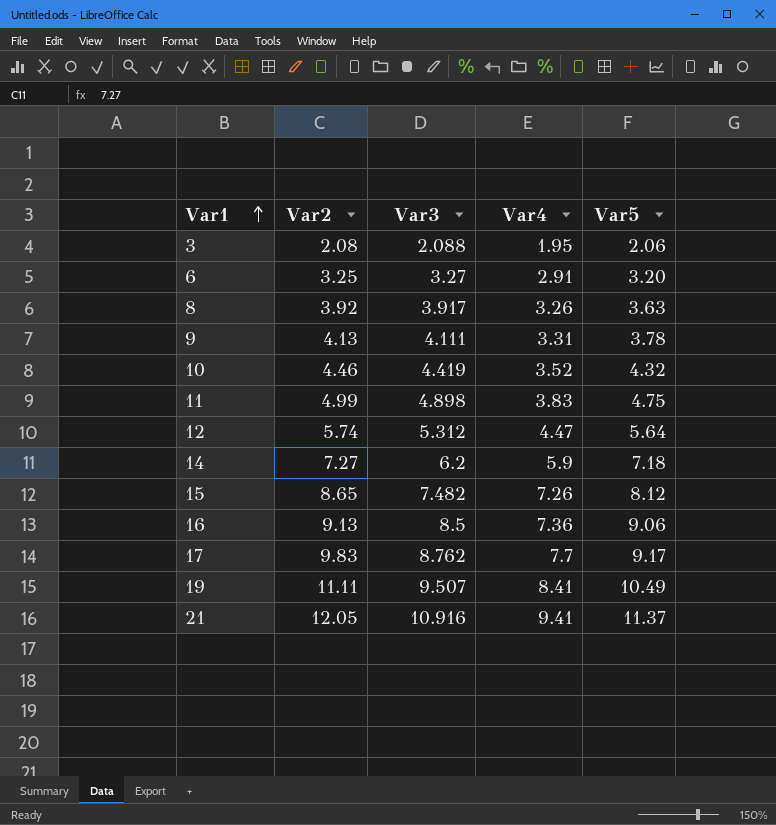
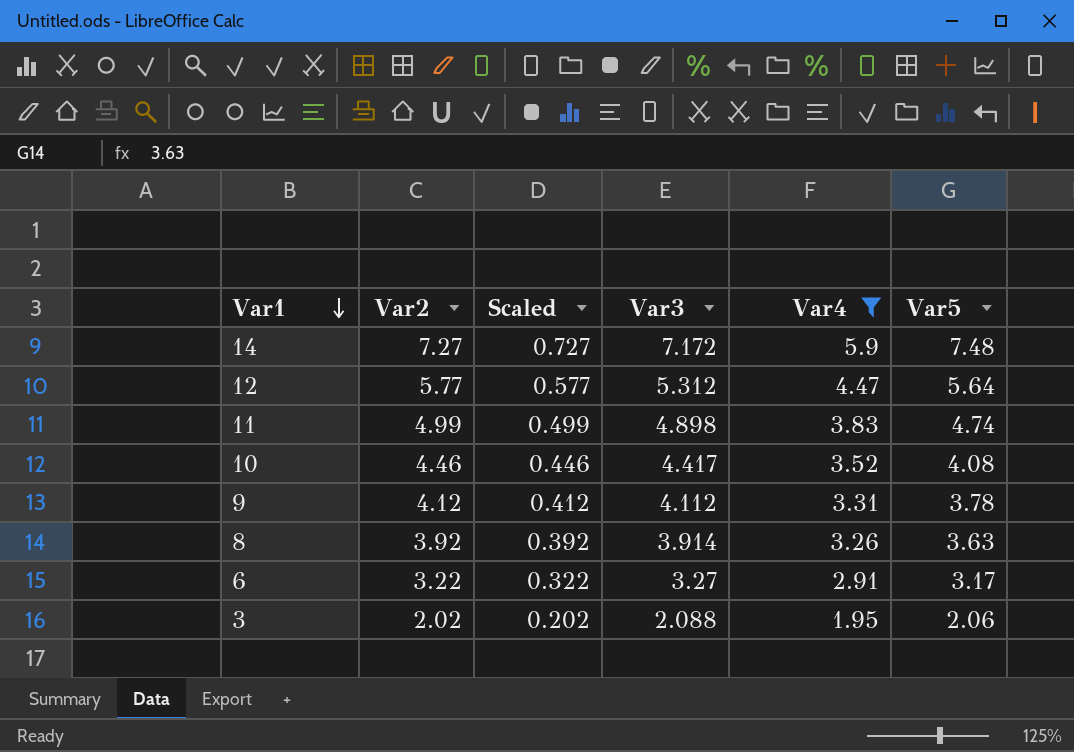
filter: none -> Var4 <= 5.9
row order: Var1 ascending -> Var1 descending
column Scaled | formula: none -> [Var2] * 0.1
14 | Var3: 6.2 -> 7.172
14 | Var5: 7.18 -> 7.48
12 | Var2: 5.74 -> 5.77
11 | Var5: 4.75 -> 4.74
10 | Var3: 4.419 -> 4.417
10 | Var5: 4.32 -> 4.08
9 | Var2: 4.13 -> 4.12
9 | Var3: 4.111 -> 4.112
8 | Var3: 3.917 -> 3.914
6 | Var2: 3.25 -> 3.22
6 | Var5: 3.20 -> 3.17
3 | Var2: 2.08 -> 2.02

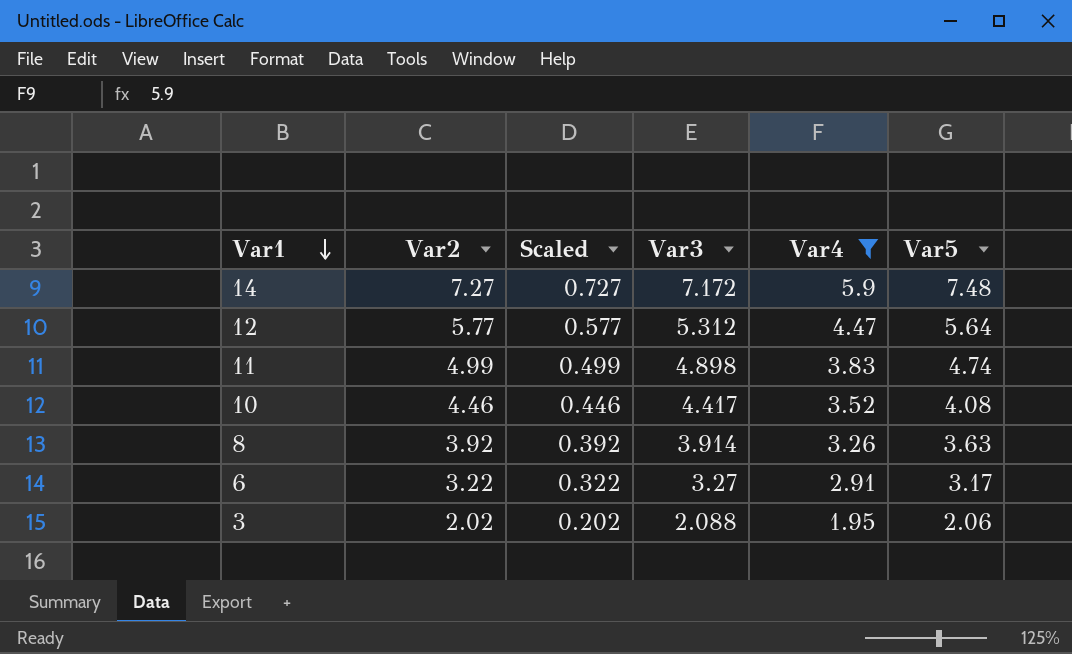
row 9: 4.12 | 0.412 | 4.112 | 3.31 | 3.78 -> none

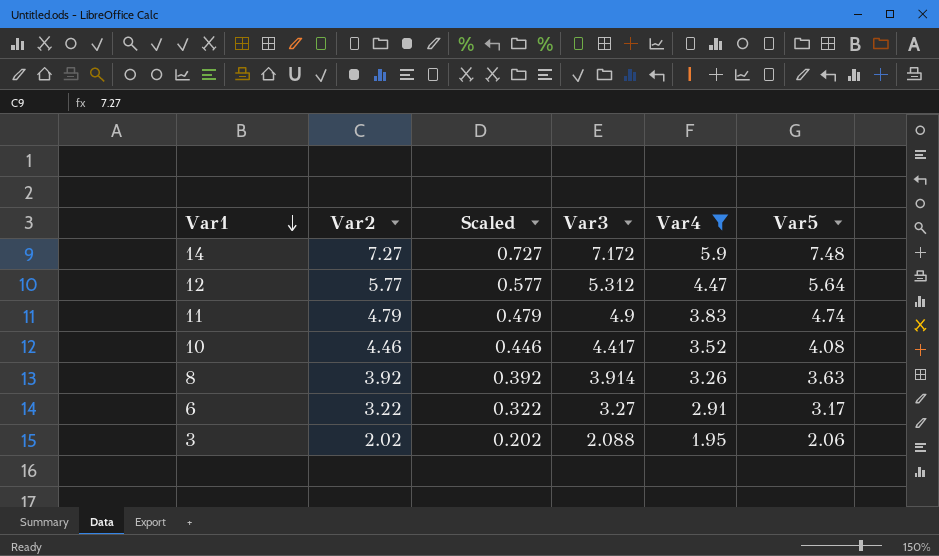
11 | Var2: 4.99 -> 4.79
11 | Scaled: 0.499 -> 0.479
11 | Var3: 4.898 -> 4.9

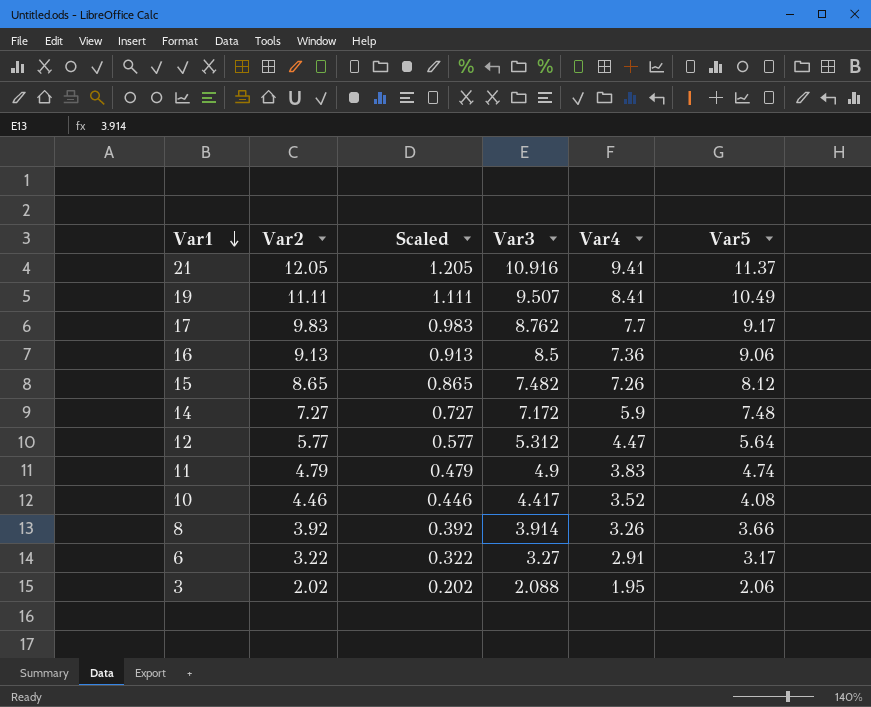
filter: Var4 <= 5.9 -> none
8 | Var5: 3.63 -> 3.66

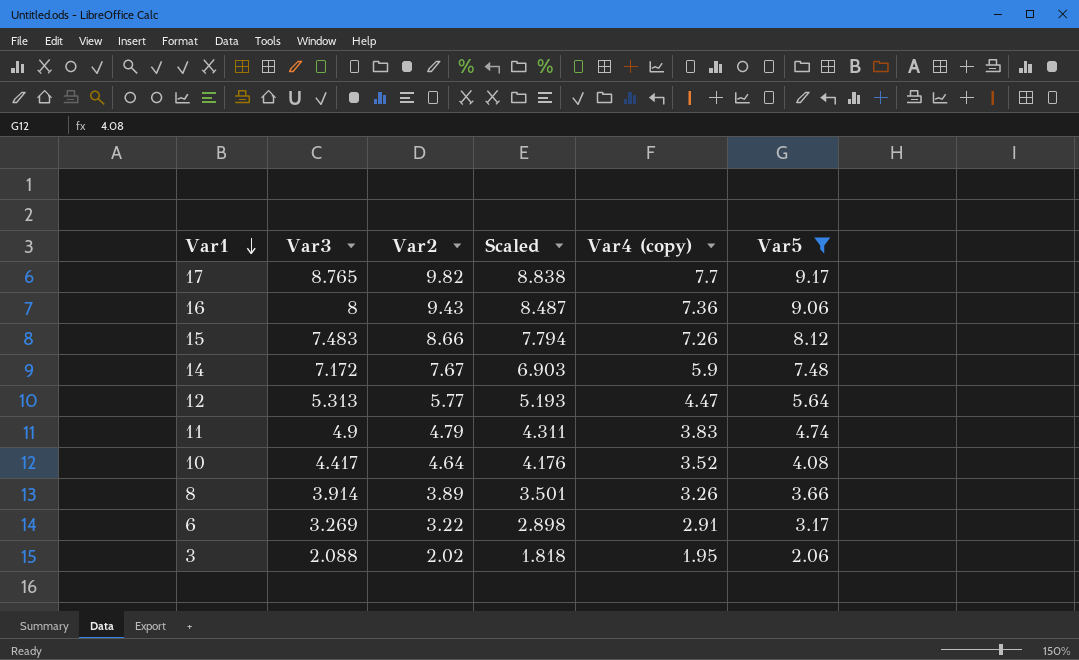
filter: none -> Var5 <= 9.17
column Var3 | position: 4 -> 2
column Scaled | formula: [Var2] * 0.1 -> [Var2] * 0.9
column name: Var4 -> Var4 (copy)
17 | Var3: 8.762 -> 8.765
17 | Var2: 9.83 -> 9.82
16 | Var3: 8.5 -> 8
16 | Var2: 9.13 -> 9.43
15 | Var3: 7.482 -> 7.483
15 | Var2: 8.65 -> 8.66
14 | Var2: 7.27 -> 7.67
12 | Var3: 5.312 -> 5.313
10 | Var2: 4.46 -> 4.64
8 | Var2: 3.92 -> 3.89
6 | Var3: 3.27 -> 3.269

